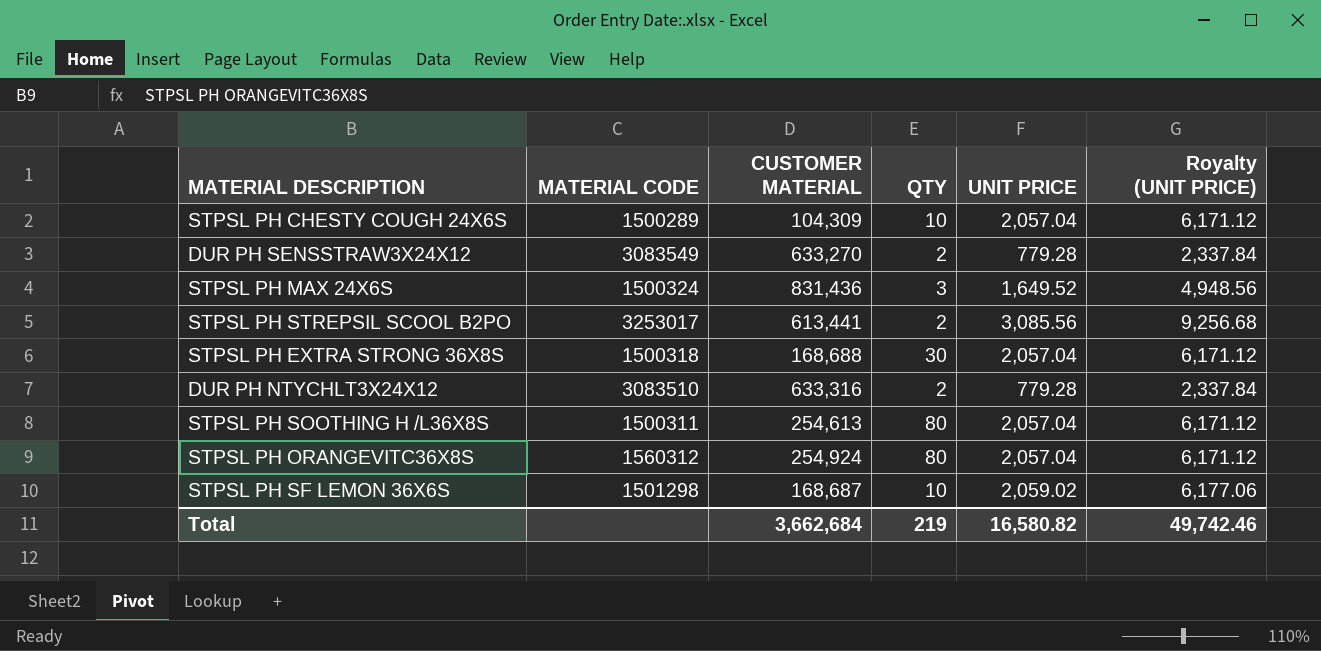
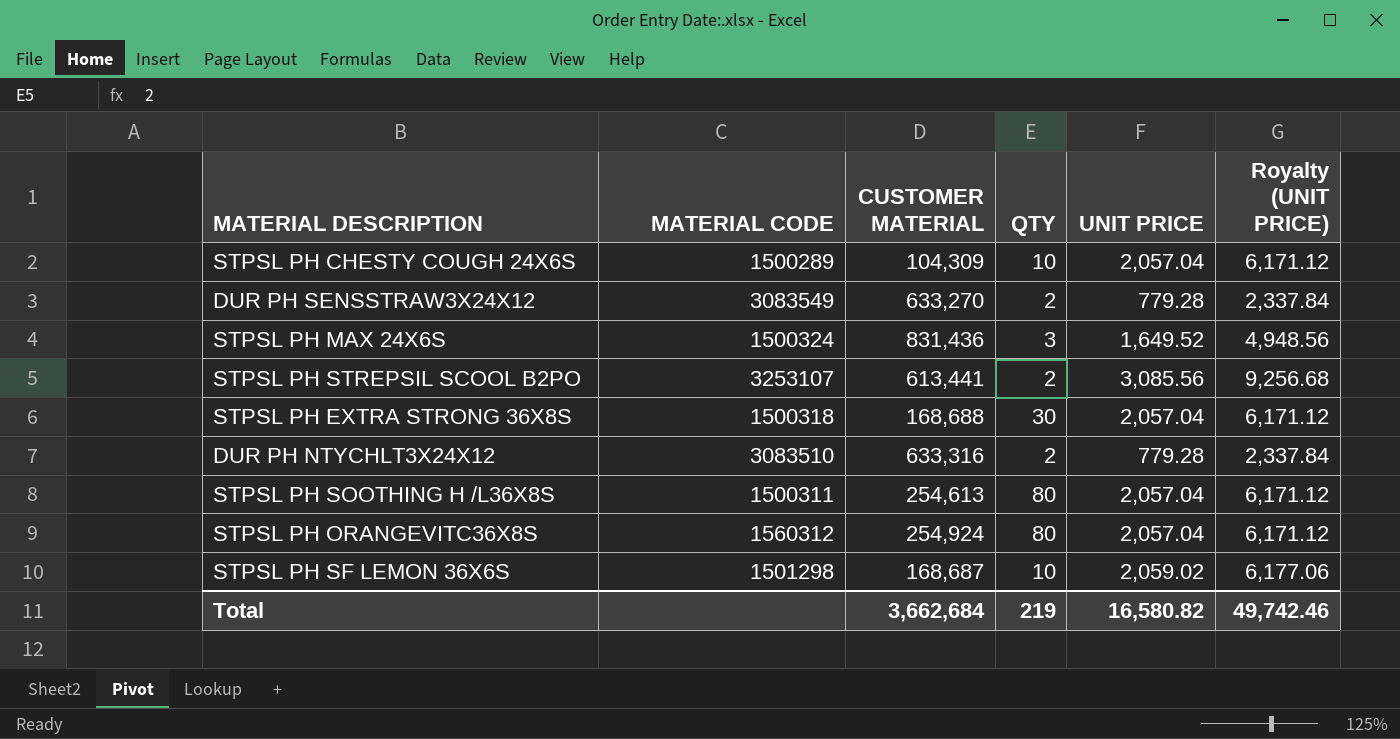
STPSL PH STREPSIL SCOOL B2PO | MATERIAL CODE: 3253017 -> 3253107

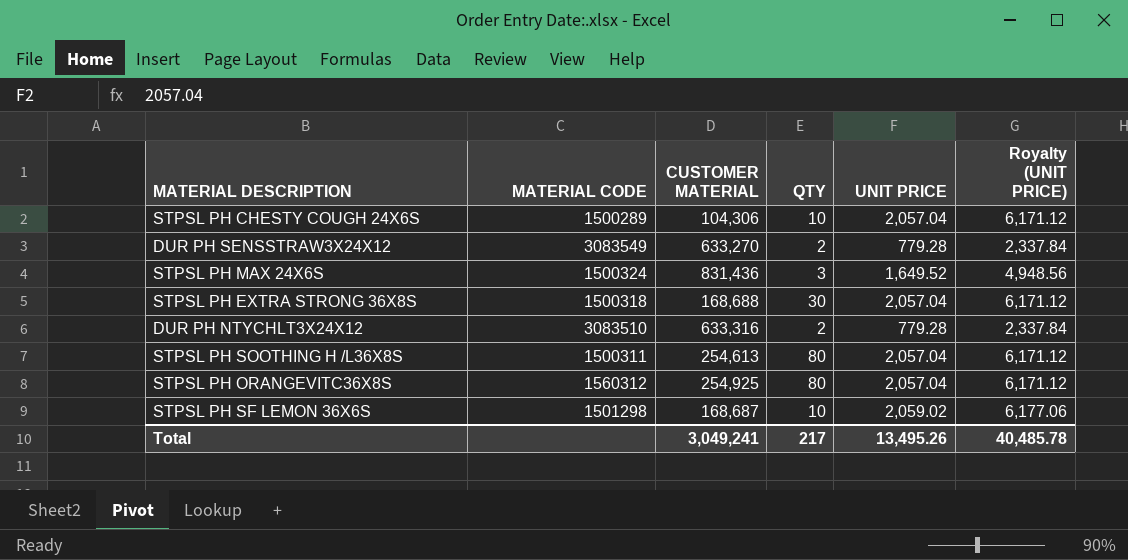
row STPSL PH STREPSIL SCOOL B2PO: 3253107 | 613,441 | 2 | 3,085.56 | 9,256.68 -> none
STPSL PH CHESTY COUGH 24X6S | CUSTOMER MATERIAL: 104,309 -> 104,306
STPSL PH ORANGEVITC36X8S | CUSTOMER MATERIAL: 254,924 -> 254,925
Total | CUSTOMER MATERIAL: 3,662,684 -> 3,049,241
Total | QTY: 219 -> 217
Total | UNIT PRICE: 16,580.82 -> 13,495.26
Total | Royalty (UNIT PRICE): 49,742.46 -> 40,485.78

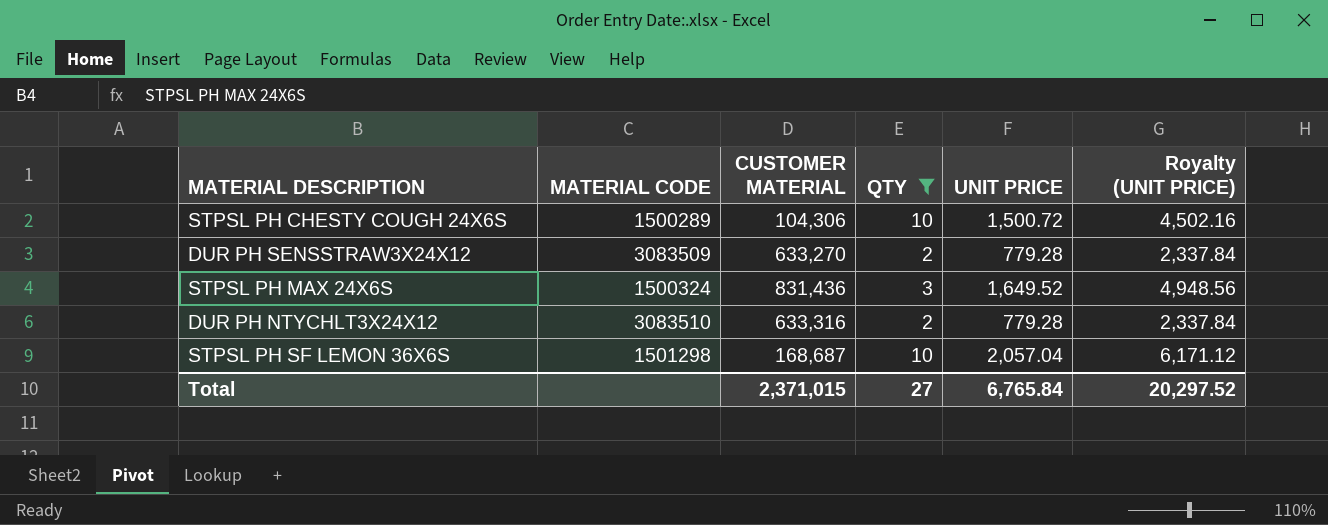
filter: none -> QTY <= 10
STPSL PH CHESTY COUGH 24X6S | UNIT PRICE: 2,057.04 -> 1,500.72
STPSL PH CHESTY COUGH 24X6S | Royalty (UNIT PRICE): 6,171.12 -> 4,502.16
DUR PH SENSSTRAW3X24X12 | MATERIAL CODE: 3083549 -> 3083509
STPSL PH SF LEMON 36X6S | UNIT PRICE: 2,059.02 -> 2,057.04
STPSL PH SF LEMON 36X6S | Royalty (UNIT PRICE): 6,177.06 -> 6,171.12
Total | CUSTOMER MATERIAL: 3,049,241 -> 2,371,015
Total | QTY: 217 -> 27
Total | UNIT PRICE: 13,495.26 -> 6,765.84
Total | Royalty (UNIT PRICE): 40,485.78 -> 20,297.52

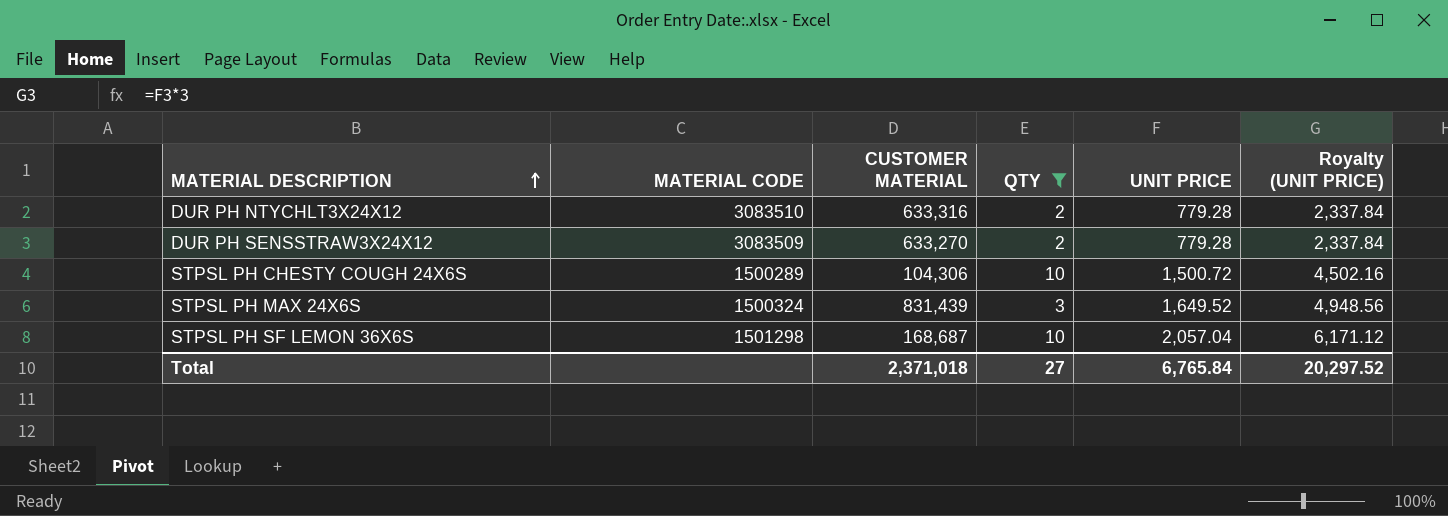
row order: none -> MATERIAL DESCRIPTION ascending
STPSL PH MAX 24X6S | CUSTOMER MATERIAL: 831,436 -> 831,439
Total | CUSTOMER MATERIAL: 2,371,015 -> 2,371,018

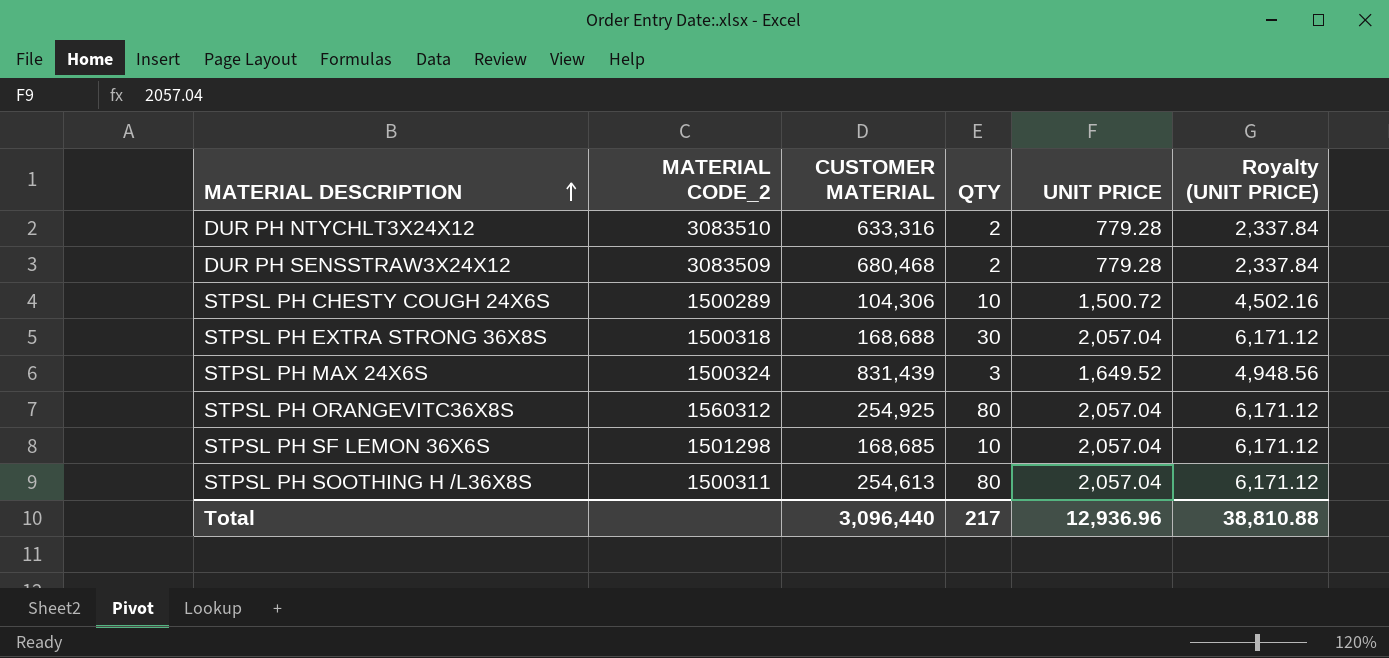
filter: QTY <= 10 -> none
column name: MATERIAL CODE -> MATERIAL CODE_2
DUR PH SENSSTRAW3X24X12 | CUSTOMER MATERIAL: 633,270 -> 680,468
STPSL PH SF LEMON 36X6S | CUSTOMER MATERIAL: 168,687 -> 168,685
Total | CUSTOMER MATERIAL: 2,371,018 -> 3,096,440
Total | QTY: 27 -> 217
Total | UNIT PRICE: 6,765.84 -> 12,936.96
Total | Royalty (UNIT PRICE): 20,297.52 -> 38,810.88

